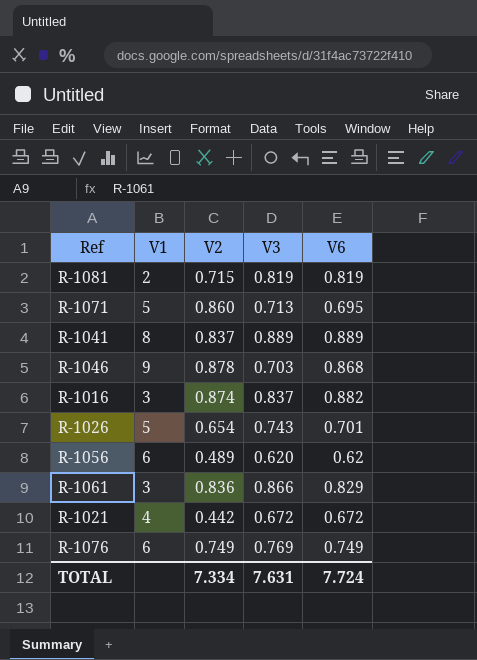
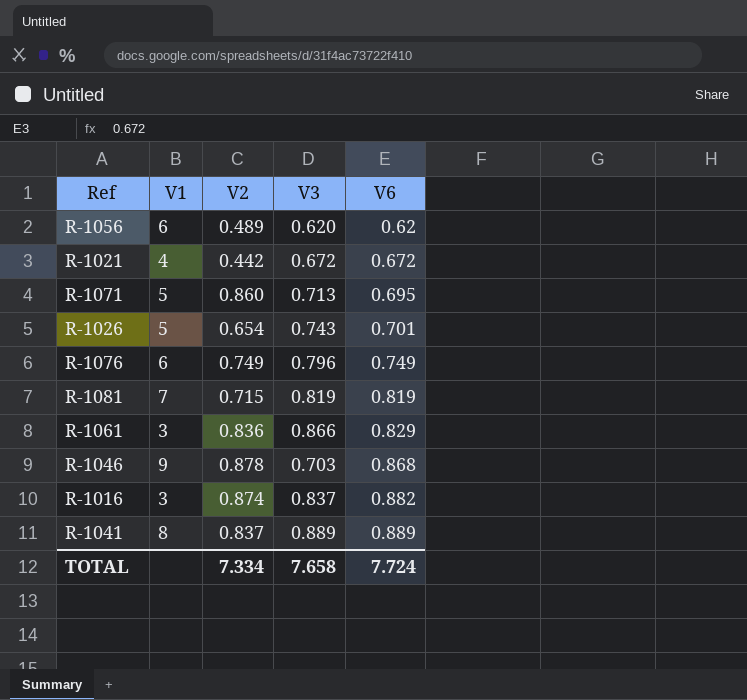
row order: none -> V6 ascending
R-1076 | V3: 0.769 -> 0.796
R-1081 | V1: 2 -> 7
TOTAL | V3: 7.631 -> 7.658

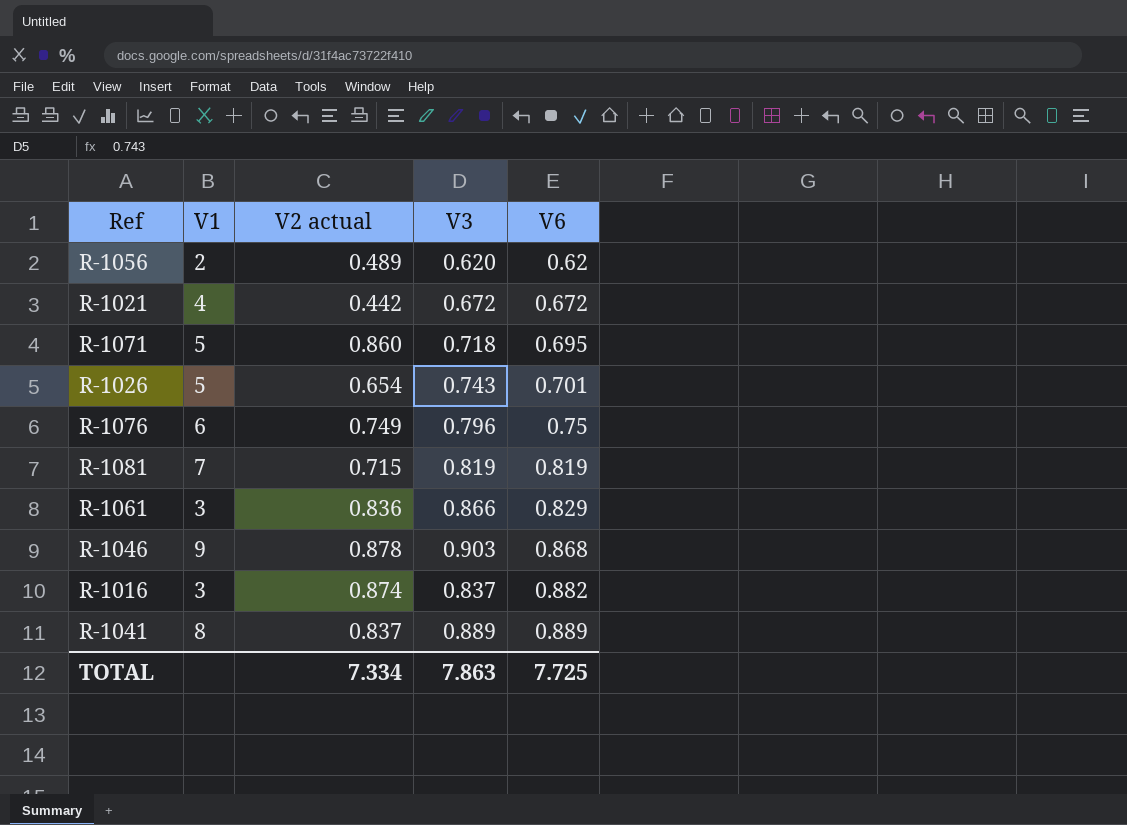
column name: V2 -> V2 actual
R-1056 | V1: 6 -> 2
R-1071 | V3: 0.713 -> 0.718
R-1076 | V6: 0.749 -> 0.75
R-1046 | V3: 0.703 -> 0.903
TOTAL | V3: 7.658 -> 7.863
TOTAL | V6: 7.724 -> 7.725

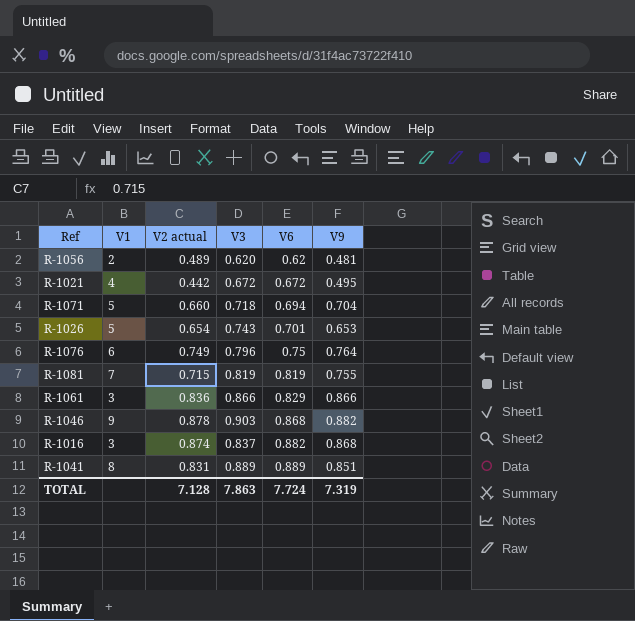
column V9 | position: none -> 6
R-1071 | V2 actual: 0.860 -> 0.660
R-1071 | V6: 0.695 -> 0.694
R-1041 | V2 actual: 0.837 -> 0.831
TOTAL | V2 actual: 7.334 -> 7.128
TOTAL | V6: 7.725 -> 7.724

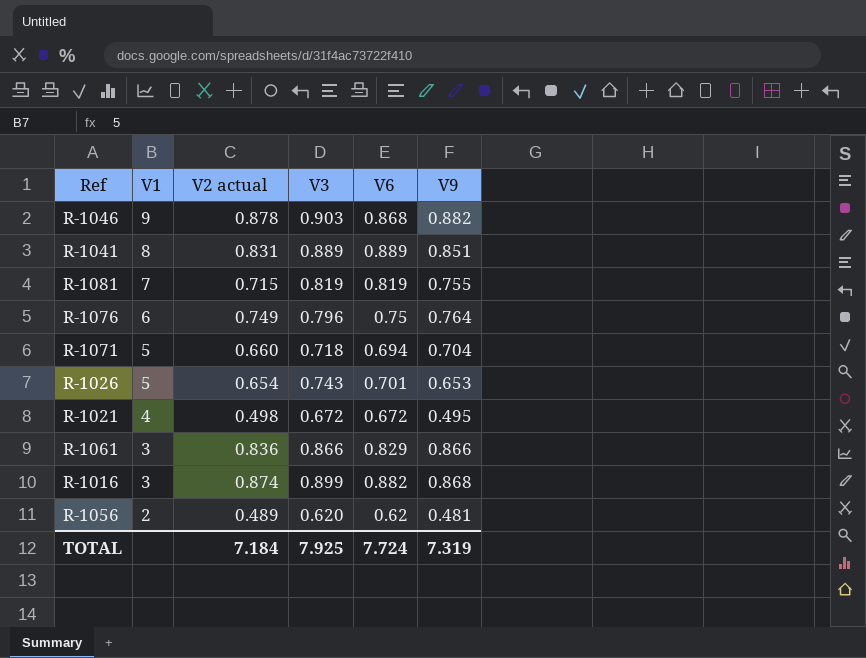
row order: V6 ascending -> V1 descending
R-1021 | V2 actual: 0.442 -> 0.498
R-1016 | V3: 0.837 -> 0.899
TOTAL | V2 actual: 7.128 -> 7.184
TOTAL | V3: 7.863 -> 7.925

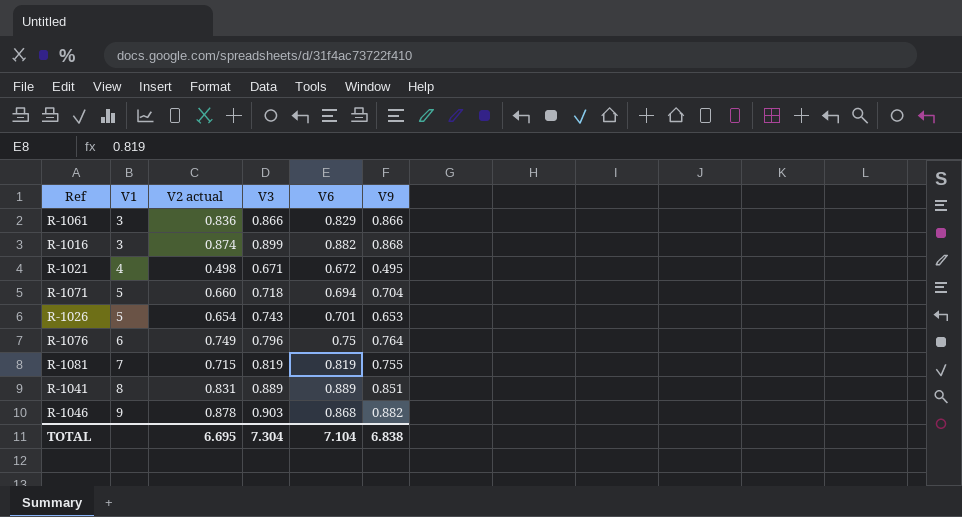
row order: V1 descending -> V1 ascending
row R-1056: 2 | 0.489 | 0.620 | 0.62 | 0.481 -> none
R-1021 | V3: 0.672 -> 0.671
TOTAL | V2 actual: 7.184 -> 6.695
TOTAL | V3: 7.925 -> 7.304
TOTAL | V6: 7.724 -> 7.104
TOTAL | V9: 7.319 -> 6.838

